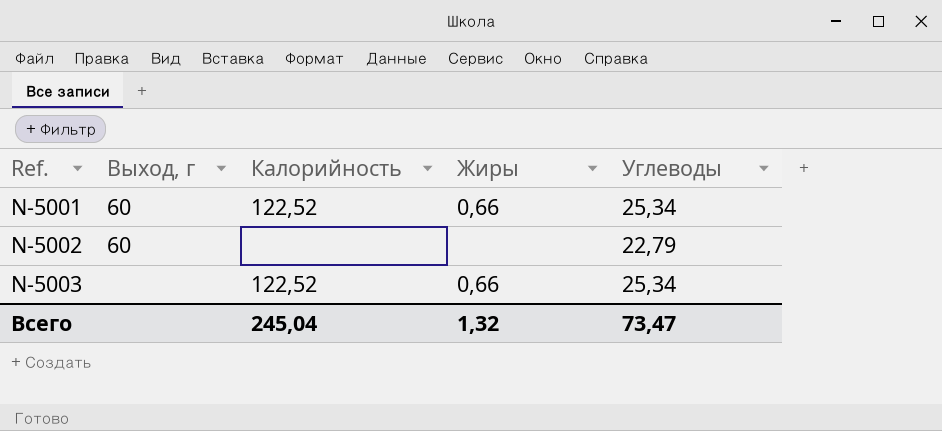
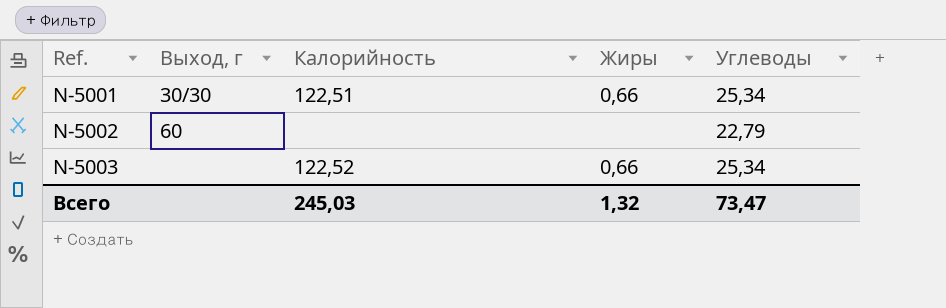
N-5001 | Выход, г: 60 -> 30/30
N-5001 | Калорийность: 122,52 -> 122,51
Всего | Калорийность: 245,04 -> 245,03

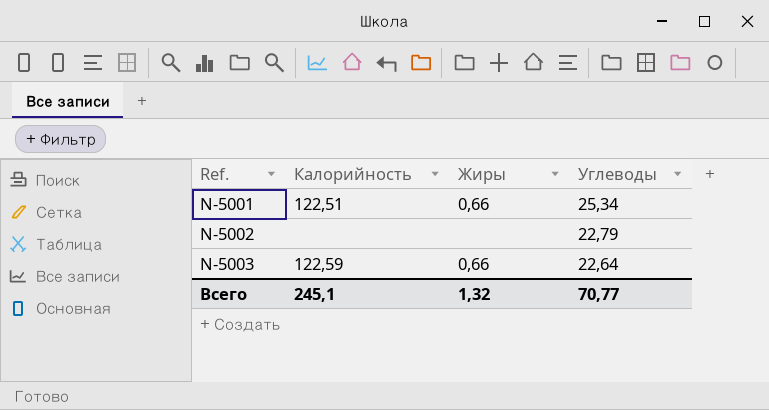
column Выход, г | position: 2 -> none
N-5003 | Калорийность: 122,52 -> 122,59
N-5003 | Углеводы: 25,34 -> 22,64
Всего | Калорийность: 245,03 -> 245,1
Всего | Углеводы: 73,47 -> 70,77

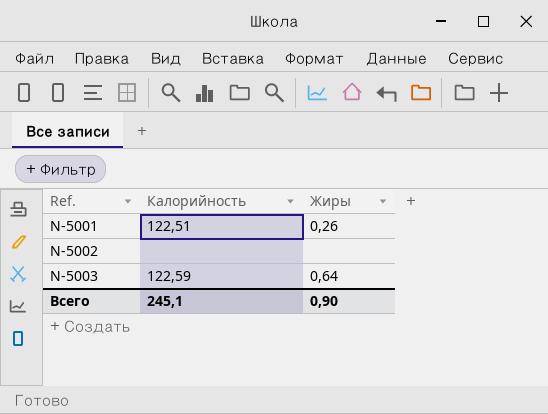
column Углеводы | position: 4 -> none
N-5001 | Жиры: 0,66 -> 0,26
N-5003 | Жиры: 0,66 -> 0,64
Всего | Жиры: 1,32 -> 0,90

